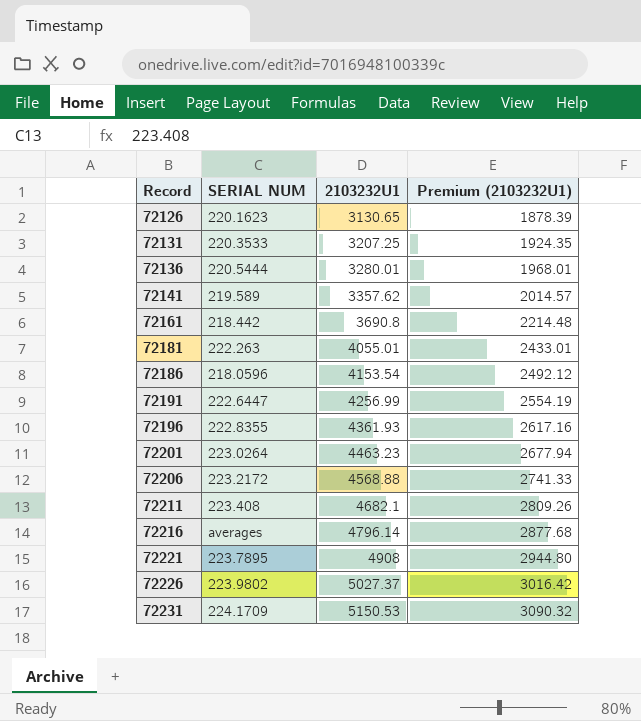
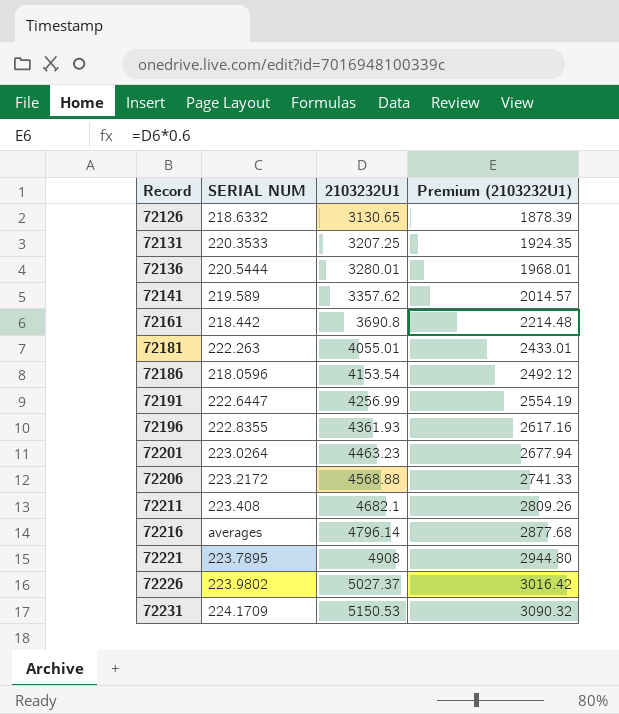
72126 | SERIAL NUM: 220.1623 -> 218.6332

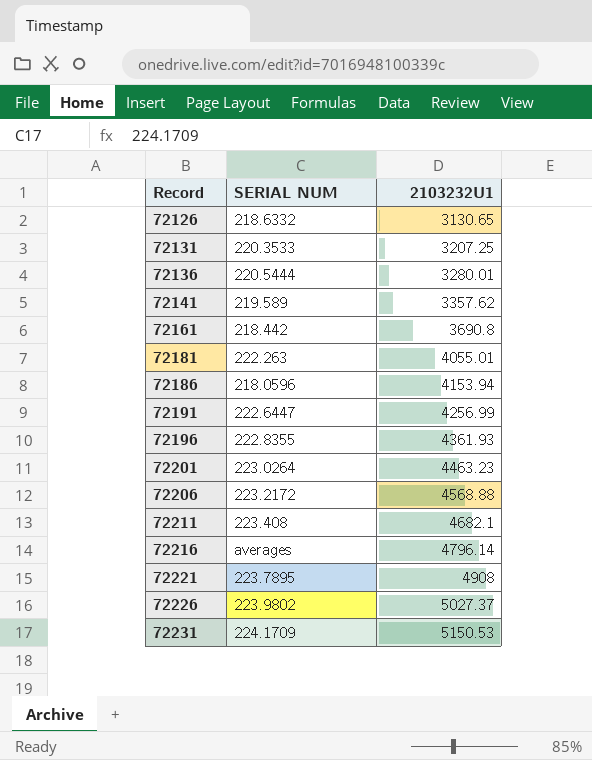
column Premium (2103232U1) | formula: [2103232U1] * 0.6 -> none
72186 | 2103232U1: 4153.54 -> 4153.94

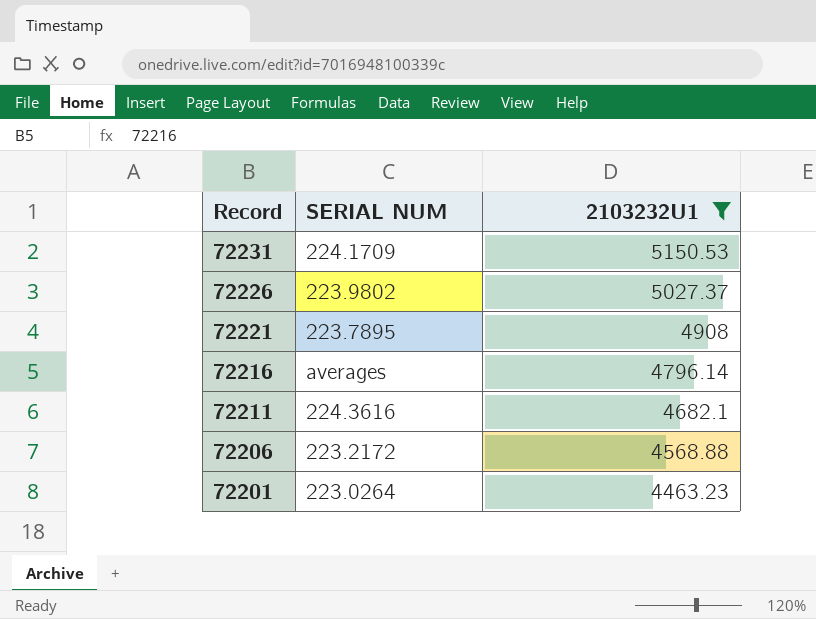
filter: none -> 2103232U1 >= 4463.23
row order: Record ascending -> Record descending
72211 | SERIAL NUM: 223.408 -> 224.3616

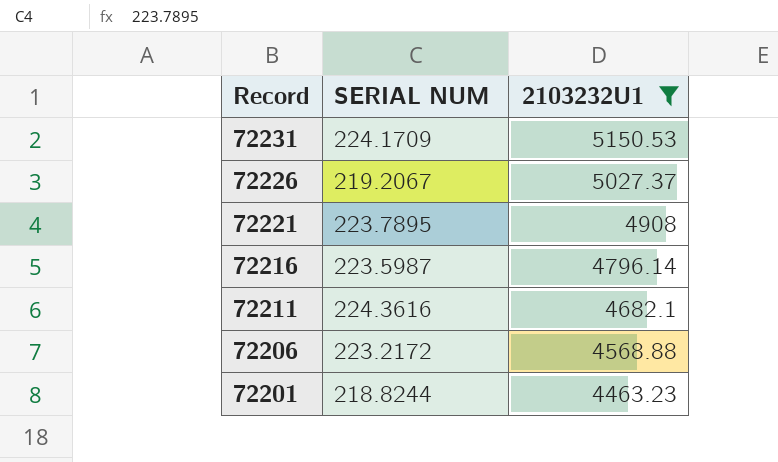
72226 | SERIAL NUM: 223.9802 -> 219.2067
72216 | SERIAL NUM: averages -> 223.5987
72201 | SERIAL NUM: 223.0264 -> 218.8244

